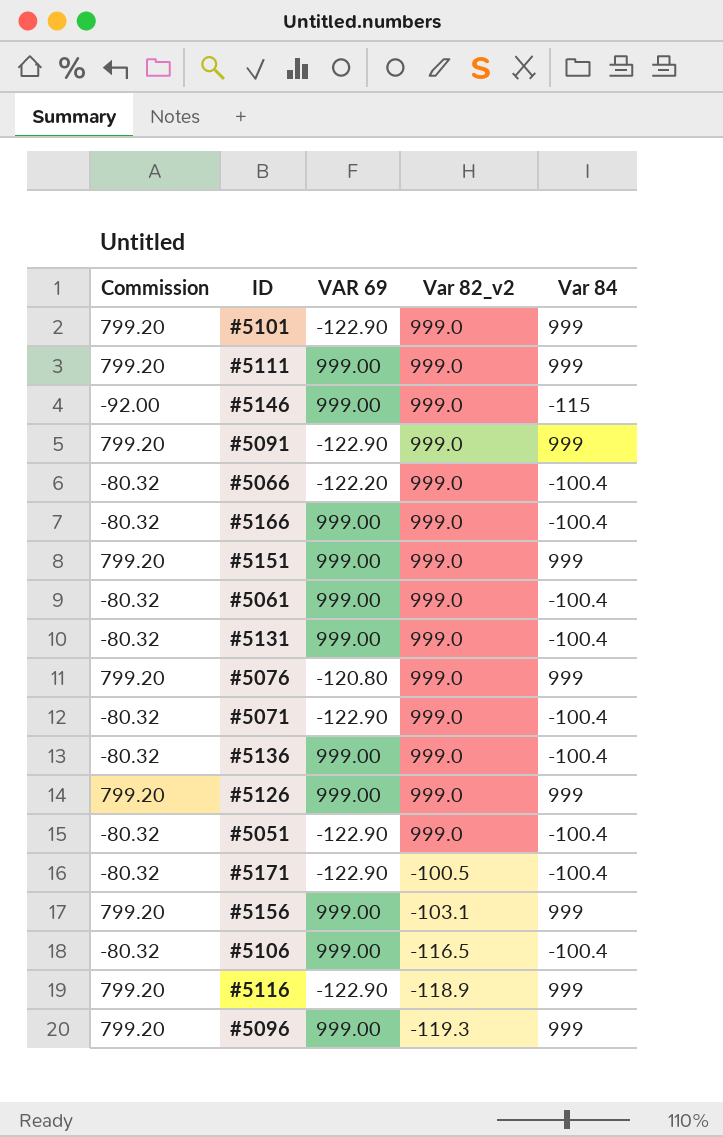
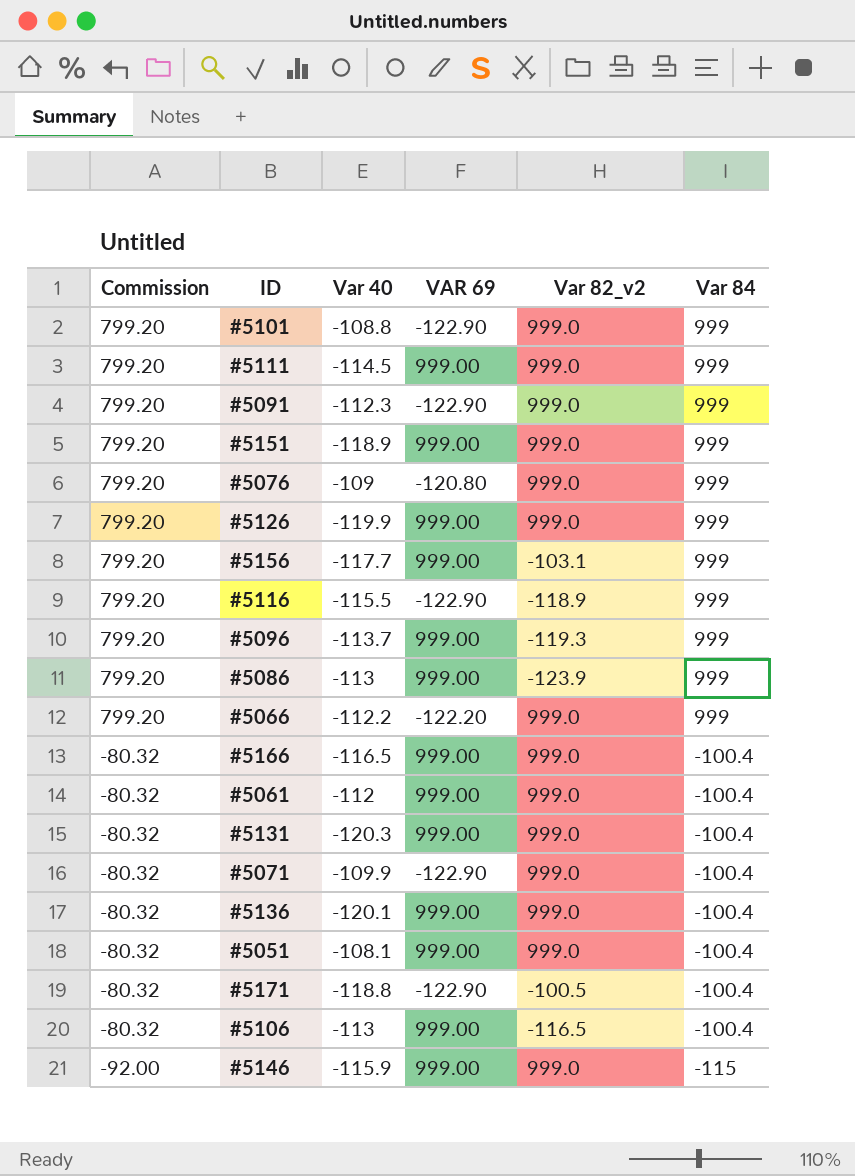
row order: Var 82_v2 descending -> Commission descending
column Var 40 | position: none -> 3
row #5086: none -> 799.20 | -113 | 999.00 | -123.9 | 999
#5066 | Commission: -80.32 -> 799.20
#5066 | Var 84: -100.4 -> 999
#5051 | VAR 69: -122.90 -> 999.00

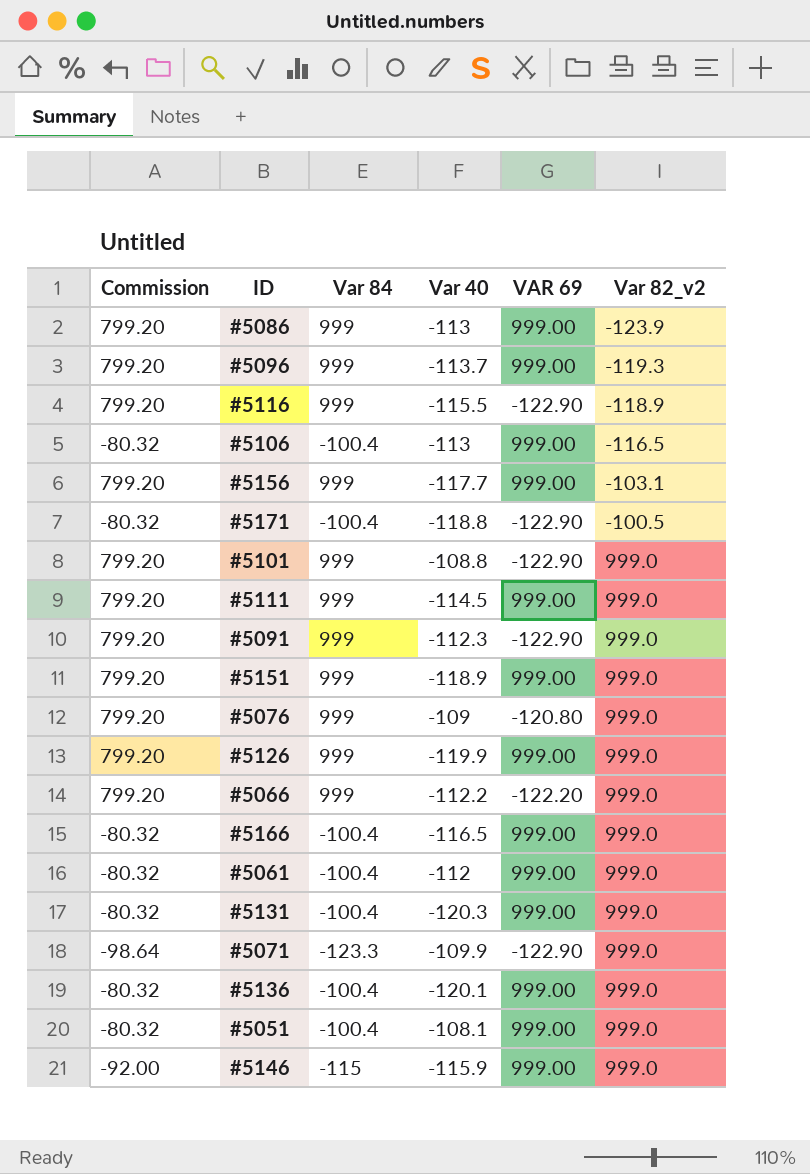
row order: Commission descending -> Var 82_v2 ascending
column Var 84 | position: 6 -> 3
#5071 | Commission: -80.32 -> -98.64
#5071 | Var 84: -100.4 -> -123.3

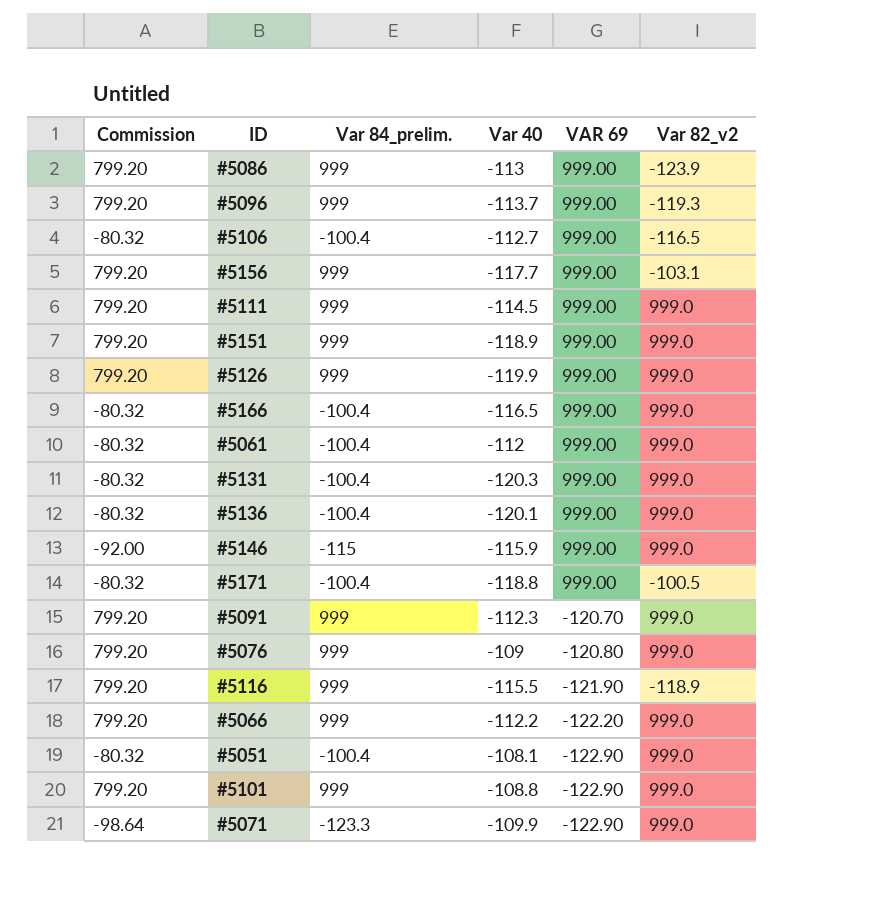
row order: Var 82_v2 ascending -> VAR 69 descending
column name: Var 84 -> Var 84_prelim.
#5106 | Var 40: -113 -> -112.7
#5171 | VAR 69: -122.90 -> 999.00
#5091 | VAR 69: -122.90 -> -120.70
#5116 | VAR 69: -122.90 -> -121.90
#5051 | VAR 69: 999.00 -> -122.90

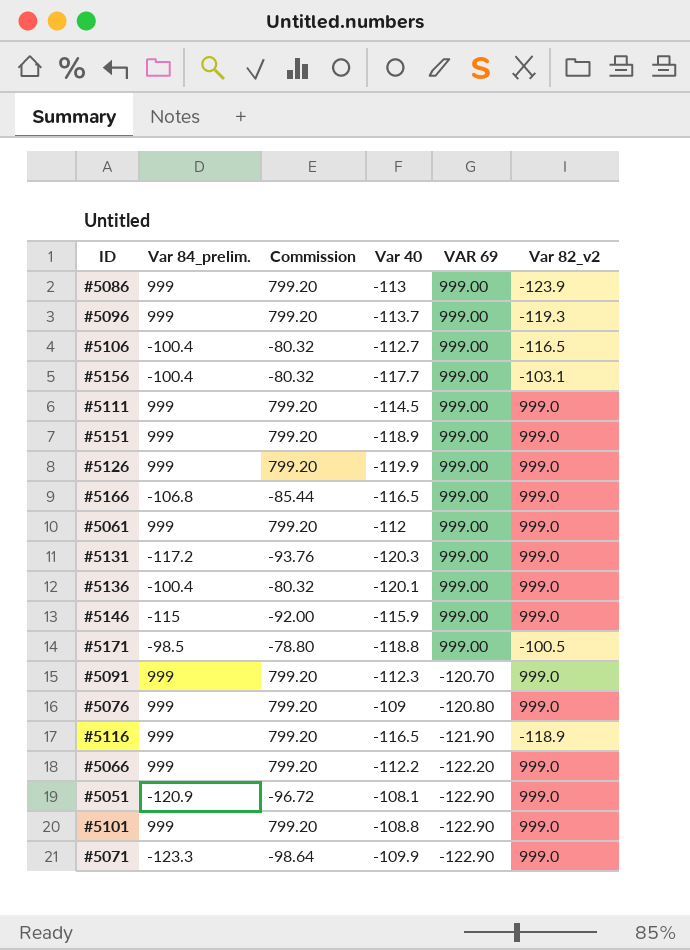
column Commission | position: 1 -> 3
#5156 | Var 84_prelim.: 999 -> -100.4
#5156 | Commission: 799.20 -> -80.32
#5166 | Var 84_prelim.: -100.4 -> -106.8
#5166 | Commission: -80.32 -> -85.44
#5061 | Var 84_prelim.: -100.4 -> 999
#5061 | Commission: -80.32 -> 799.20
#5131 | Var 84_prelim.: -100.4 -> -117.2
#5131 | Commission: -80.32 -> -93.76
#5171 | Var 84_prelim.: -100.4 -> -98.5
#5171 | Commission: -80.32 -> -78.80
#5116 | Var 40: -115.5 -> -116.5
#5051 | Var 84_prelim.: -100.4 -> -120.9
#5051 | Commission: -80.32 -> -96.72

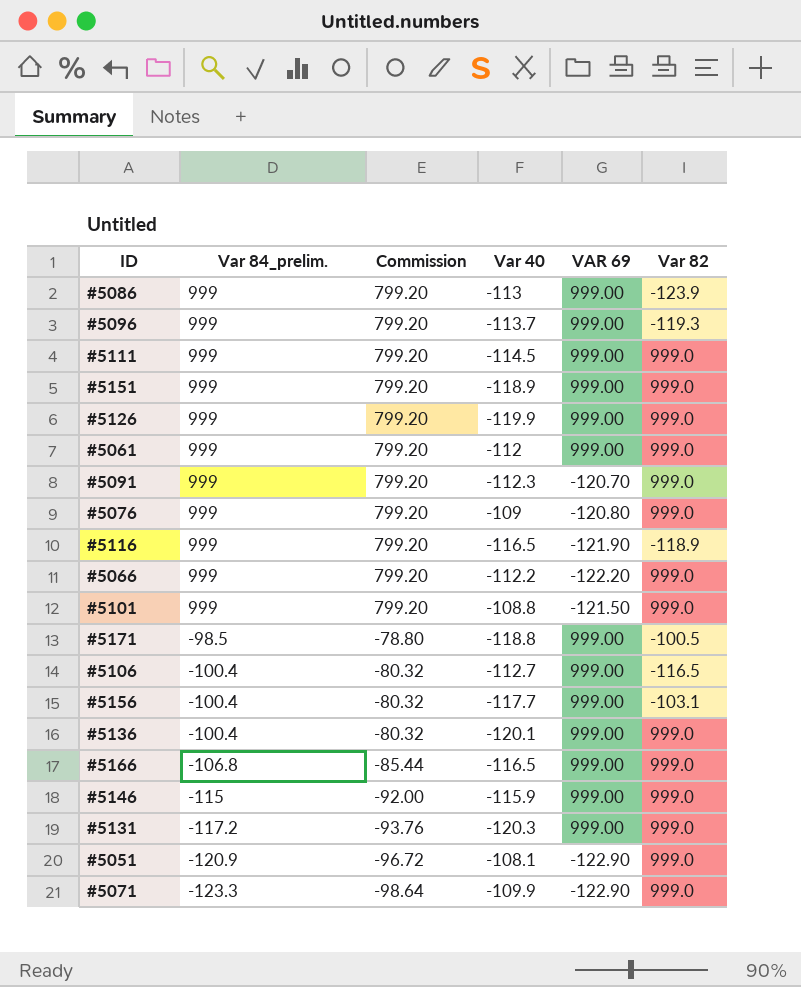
row order: VAR 69 descending -> Var 84_prelim. descending
column name: Var 82_v2 -> Var 82
#5101 | VAR 69: -122.90 -> -121.50

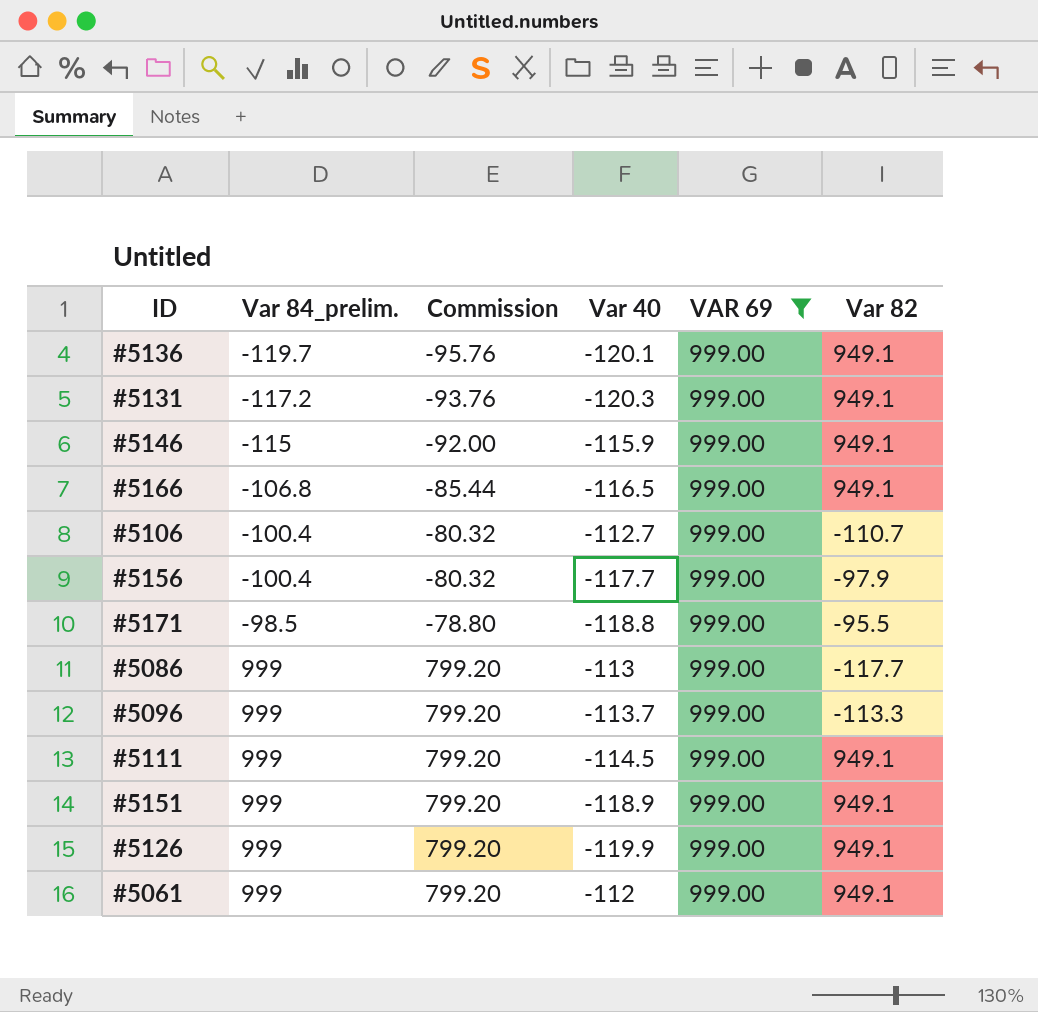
filter: none -> VAR 69 = 999.00
row order: Var 84_prelim. descending -> Var 84_prelim. ascending
#5136 | Var 84_prelim.: -100.4 -> -119.7
#5136 | Commission: -80.32 -> -95.76
#5136 | Var 82: 999.0 -> 949.1
#5131 | Var 82: 999.0 -> 949.1
#5146 | Var 82: 999.0 -> 949.1
#5166 | Var 82: 999.0 -> 949.1
#5106 | Var 82: -116.5 -> -110.7
#5156 | Var 82: -103.1 -> -97.9
#5171 | Var 82: -100.5 -> -95.5
#5086 | Var 82: -123.9 -> -117.7
#5096 | Var 82: -119.3 -> -113.3
#5111 | Var 82: 999.0 -> 949.1
#5151 | Var 82: 999.0 -> 949.1
#5126 | Var 82: 999.0 -> 949.1
#5061 | Var 82: 999.0 -> 949.1

